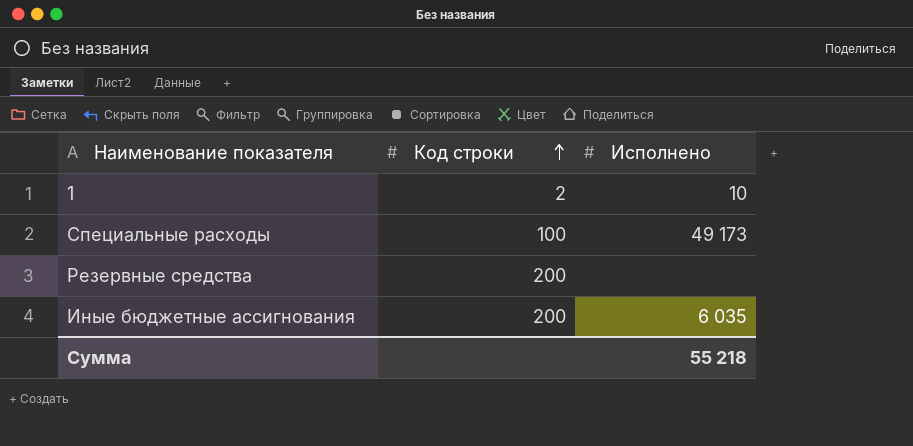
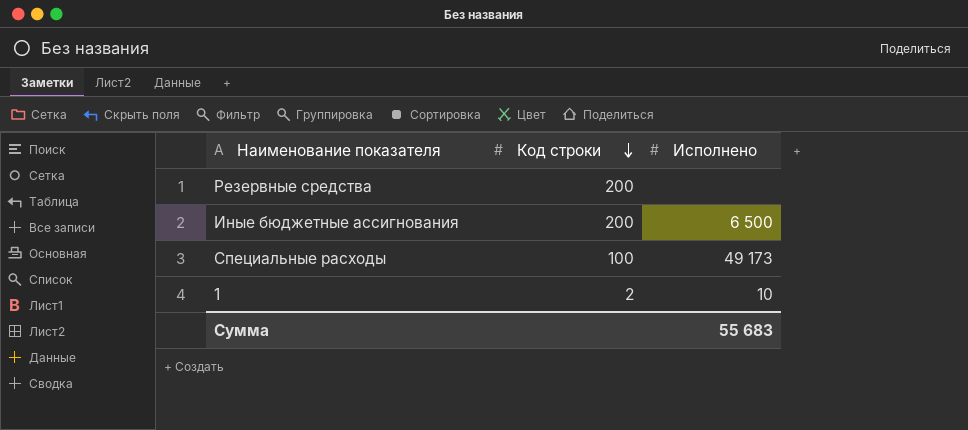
row order: Код строки ascending -> Код строки descending
Иные бюджетные ассигнования | Исполнено: 6 035 -> 6 500
Сумма | Исполнено: 55 218 -> 55 683

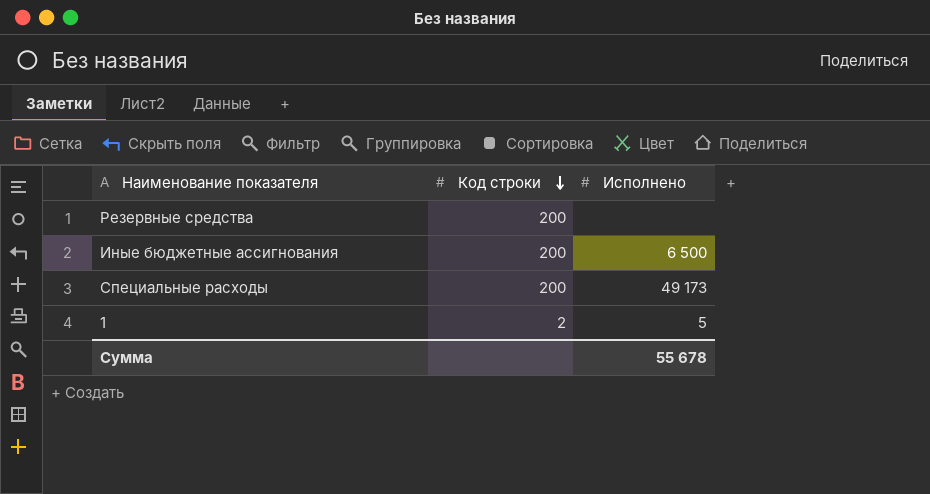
Специальные расходы | Код строки: 100 -> 200
1 | Исполнено: 10 -> 5
Сумма | Исполнено: 55 683 -> 55 678

